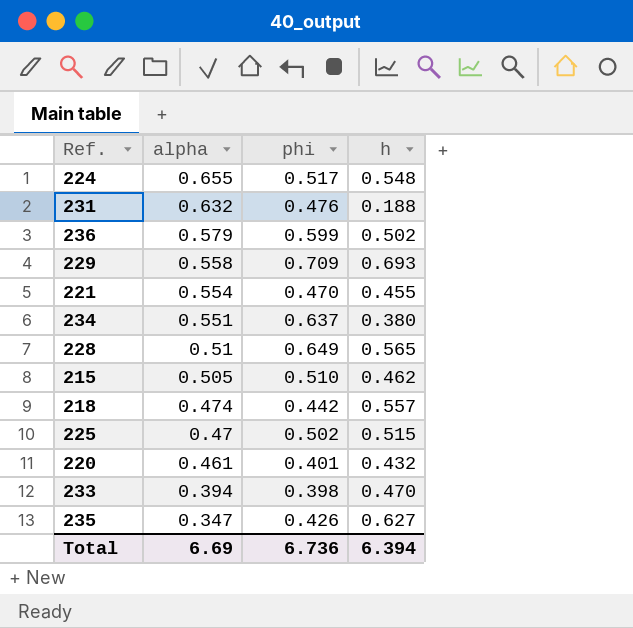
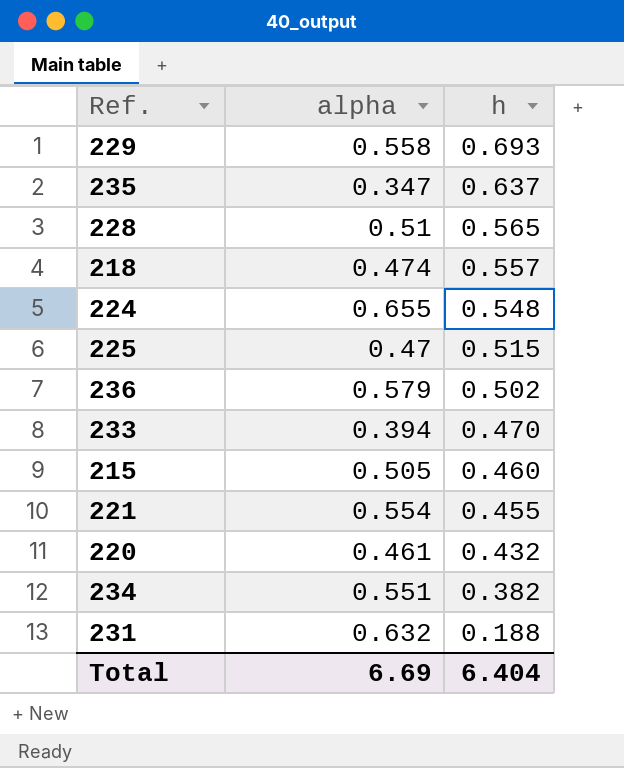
row order: alpha descending -> h descending
column phi | position: 3 -> none
235 | h: 0.627 -> 0.637
215 | h: 0.462 -> 0.460
234 | h: 0.380 -> 0.382
Total | h: 6.394 -> 6.404

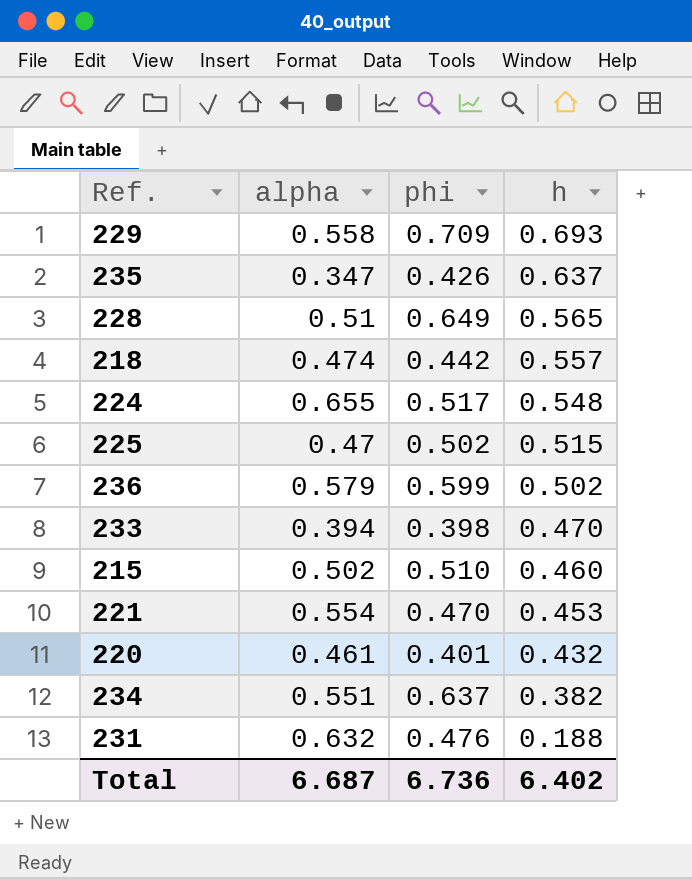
column phi | position: none -> 3
215 | alpha: 0.505 -> 0.502
221 | h: 0.455 -> 0.453
Total | alpha: 6.69 -> 6.687
Total | h: 6.404 -> 6.402

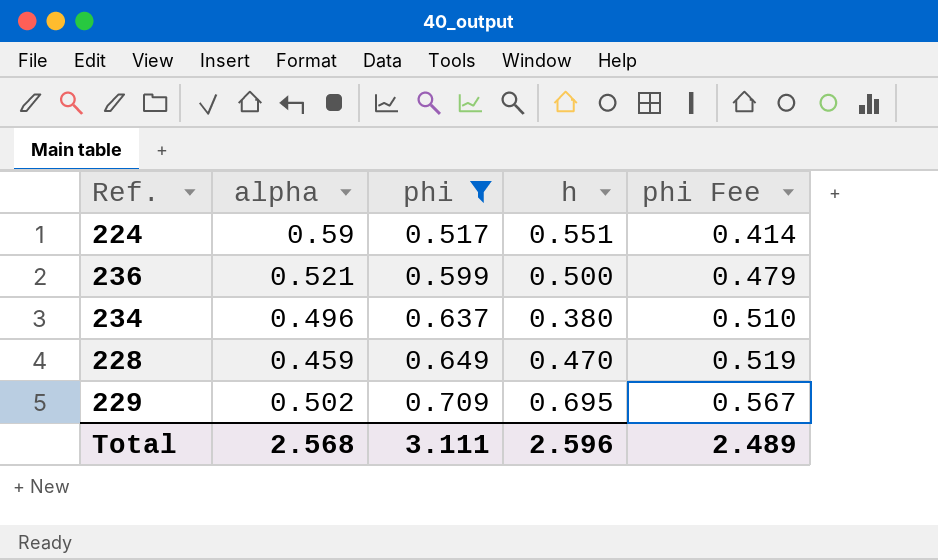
filter: none -> phi >= 0.517
row order: h descending -> phi ascending
column phi Fee | formula: none -> [phi] * 0.8
224 | alpha: 0.655 -> 0.59
224 | h: 0.548 -> 0.551
236 | alpha: 0.579 -> 0.521
236 | h: 0.502 -> 0.500
234 | alpha: 0.551 -> 0.496
234 | h: 0.382 -> 0.380
228 | alpha: 0.51 -> 0.459
228 | h: 0.565 -> 0.470
229 | alpha: 0.558 -> 0.502
229 | h: 0.693 -> 0.695
Total | alpha: 6.687 -> 2.568
Total | phi: 6.736 -> 3.111
Total | h: 6.402 -> 2.596

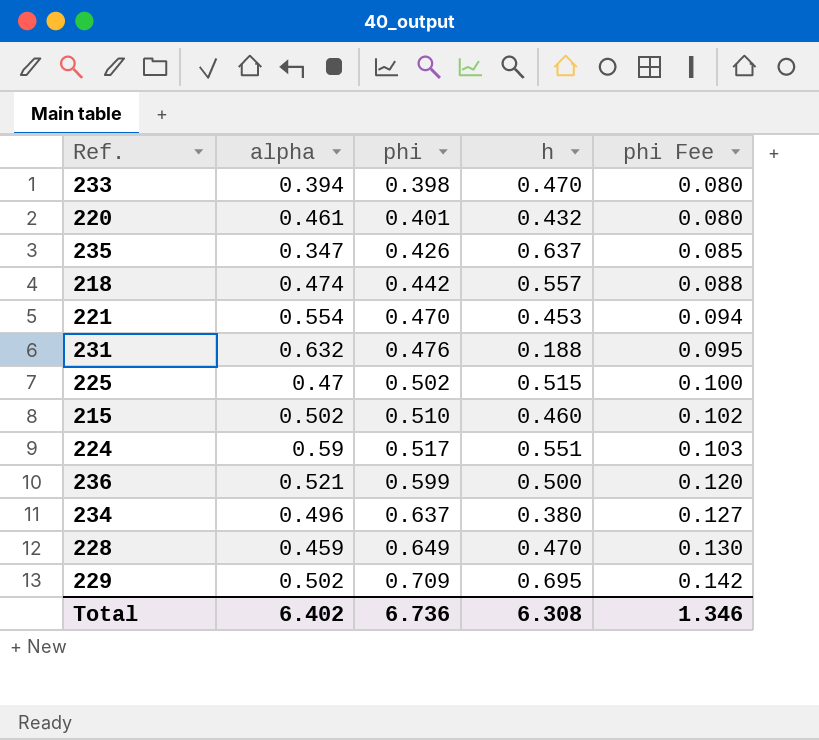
filter: phi >= 0.517 -> none
column phi Fee | formula: [phi] * 0.8 -> [phi] * 0.2
Total | alpha: 2.568 -> 6.402
Total | phi: 3.111 -> 6.736
Total | h: 2.596 -> 6.308
Total | phi Fee: 2.489 -> 1.346

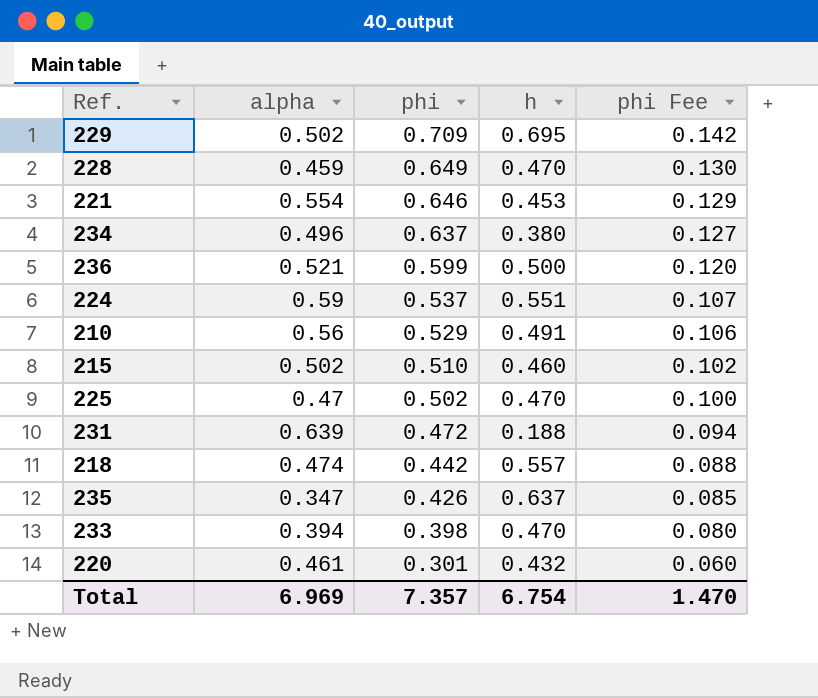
row order: phi ascending -> phi descending
221 | phi: 0.470 -> 0.646
221 | phi Fee: 0.094 -> 0.129
224 | phi: 0.517 -> 0.537
224 | phi Fee: 0.103 -> 0.107
row 210: none -> 0.56 | 0.529 | 0.491 | 0.106
225 | h: 0.515 -> 0.470
231 | alpha: 0.632 -> 0.639
231 | phi: 0.476 -> 0.472
231 | phi Fee: 0.095 -> 0.094
220 | phi: 0.401 -> 0.301
220 | phi Fee: 0.080 -> 0.060
Total | alpha: 6.402 -> 6.969
Total | phi: 6.736 -> 7.357
Total | h: 6.308 -> 6.754
Total | phi Fee: 1.346 -> 1.470

